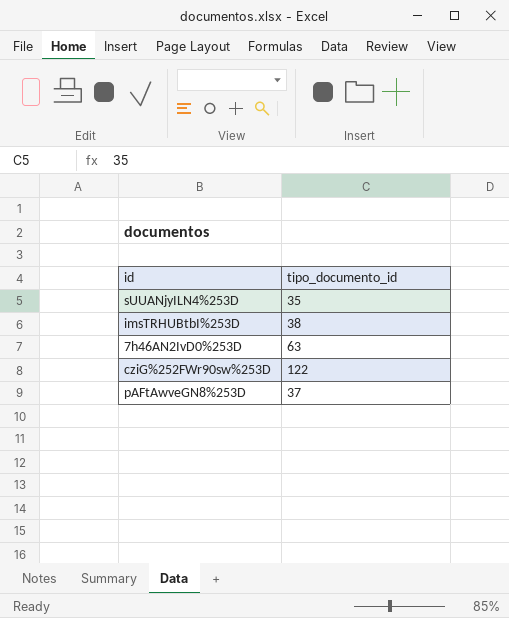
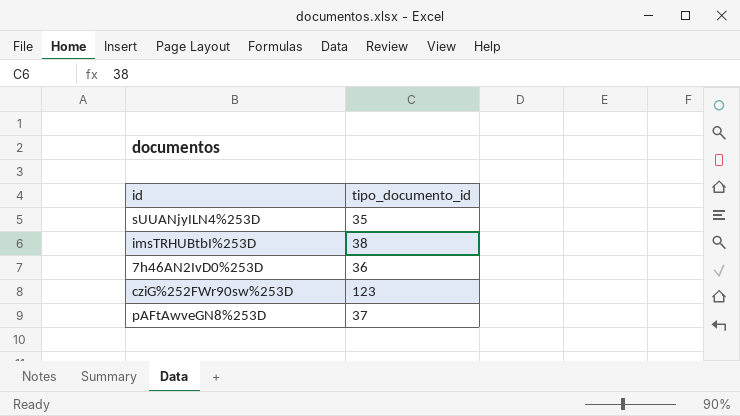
7h46AN2IvD0%253D | tipo_documento_id: 63 -> 36
cziG%252FWr90sw%253D | tipo_documento_id: 122 -> 123

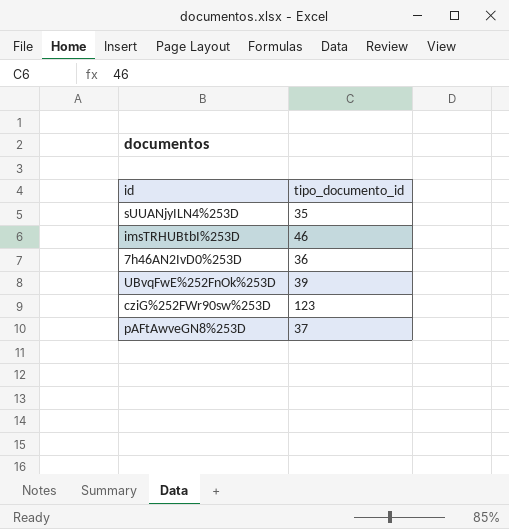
imsTRHUBtbI%253D | tipo_documento_id: 38 -> 46
row UBvqFwE%252FnOk%253D: none -> 39

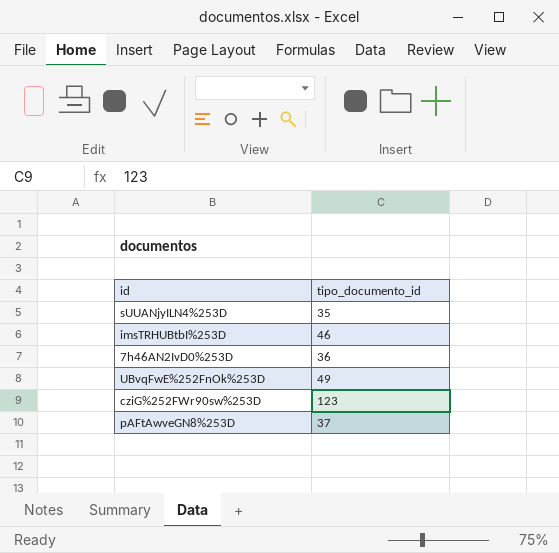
UBvqFwE%252FnOk%253D | tipo_documento_id: 39 -> 49

